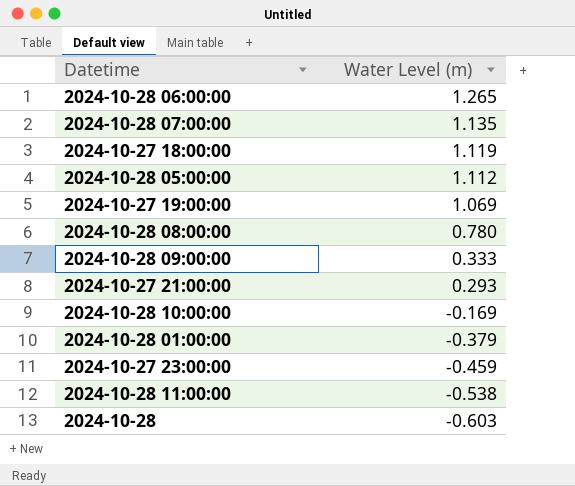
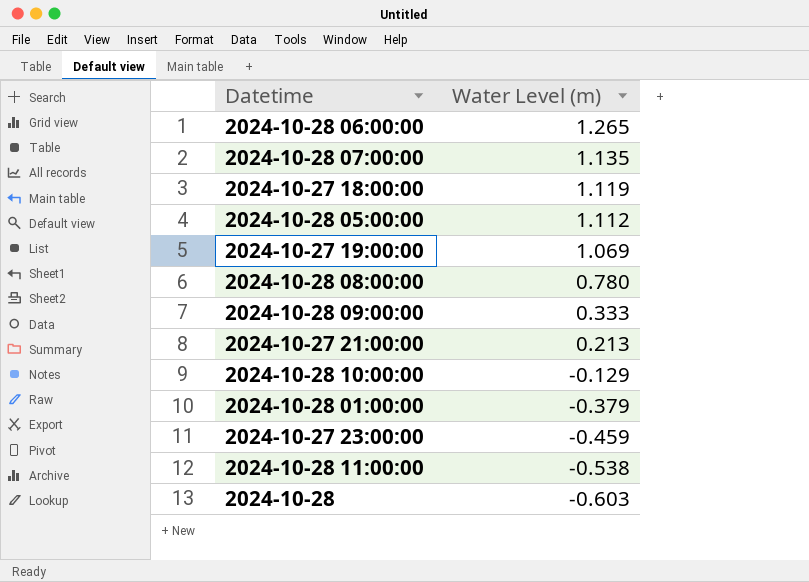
2024-10-27 21:00:00 | Water Level (m): 0.293 -> 0.213
2024-10-28 10:00:00 | Water Level (m): -0.169 -> -0.129

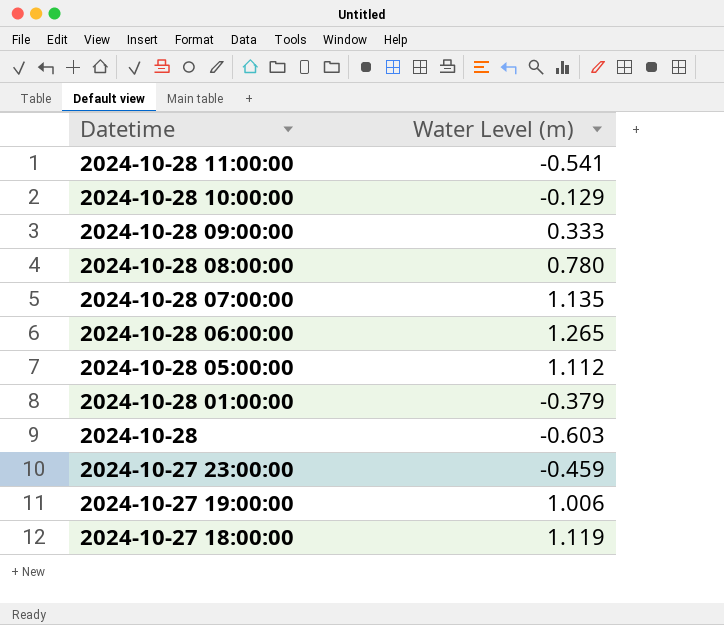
row order: Water Level (m) descending -> Datetime descending
row 2024-10-27 21:00:00: 0.213 -> none
2024-10-28 11:00:00 | Water Level (m): -0.538 -> -0.541
2024-10-27 19:00:00 | Water Level (m): 1.069 -> 1.006

